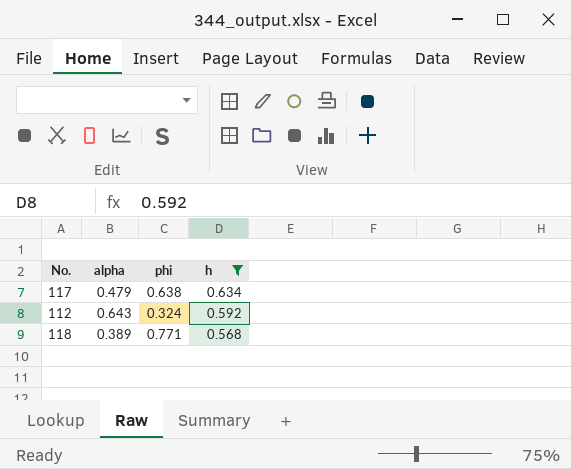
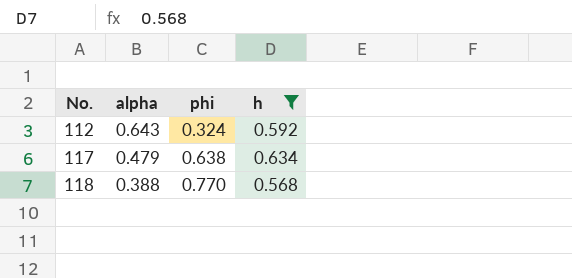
row order: h descending -> No. ascending
118 | alpha: 0.389 -> 0.388
118 | phi: 0.771 -> 0.770

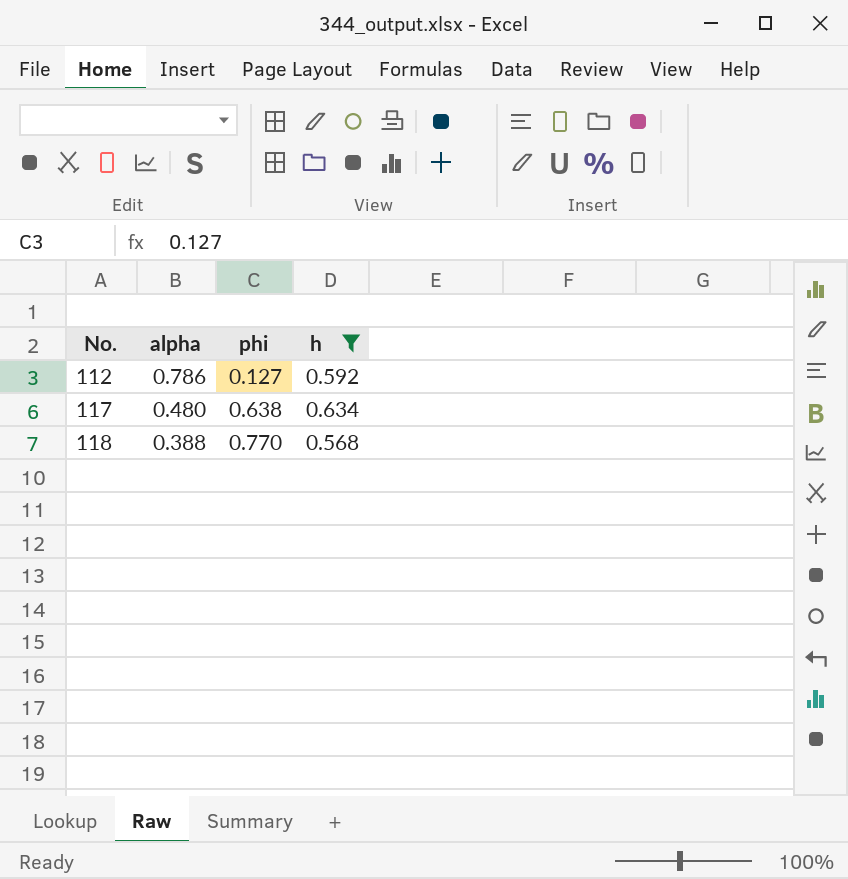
112 | alpha: 0.643 -> 0.786
112 | phi: 0.324 -> 0.127
117 | alpha: 0.479 -> 0.480

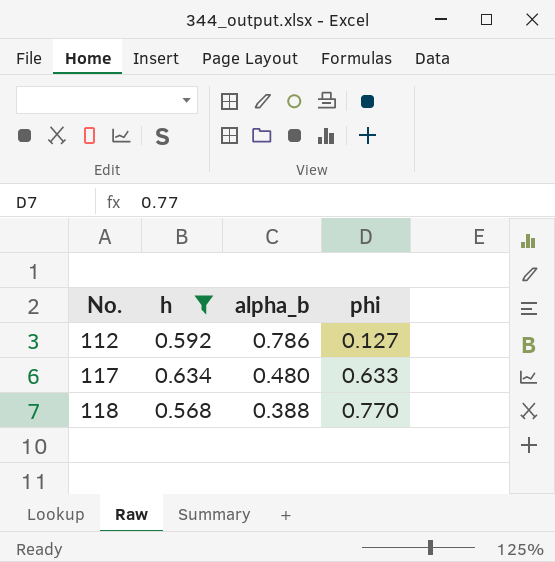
column h | position: 4 -> 2
column name: alpha -> alpha_b
117 | phi: 0.638 -> 0.633

